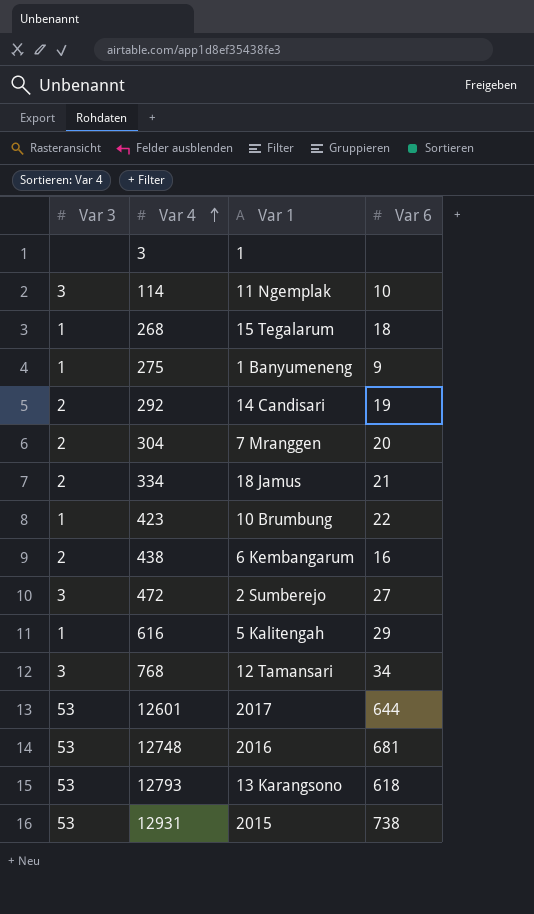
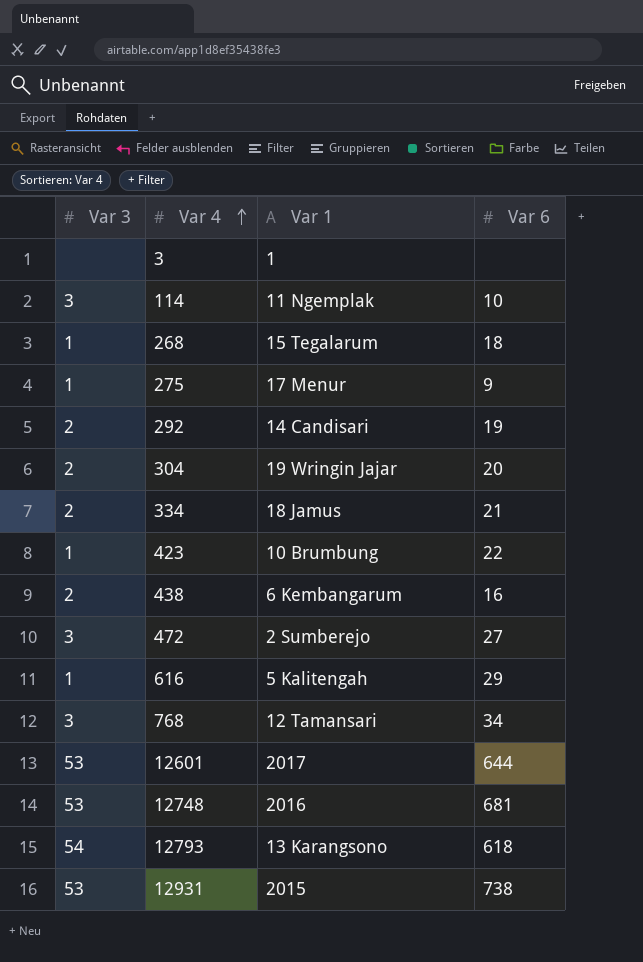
275 | Var 1: 1 Banyumeneng -> 17 Menur
304 | Var 1: 7 Mranggen -> 19 Wringin Jajar
12793 | Var 3: 53 -> 54

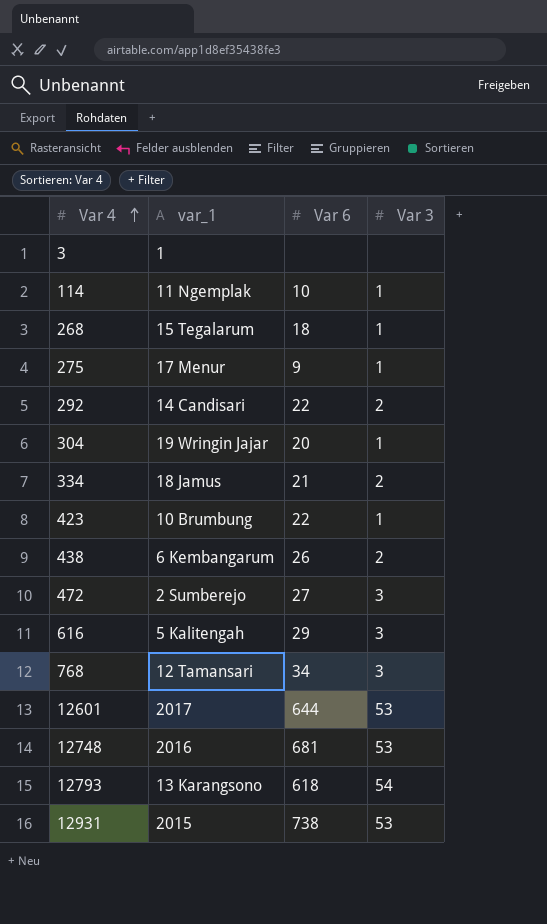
column name: Var 1 -> var_1
column Var 3 | position: 1 -> 4
114 | Var 3: 3 -> 1
292 | Var 6: 19 -> 22
304 | Var 3: 2 -> 1
438 | Var 6: 16 -> 26
616 | Var 3: 1 -> 3

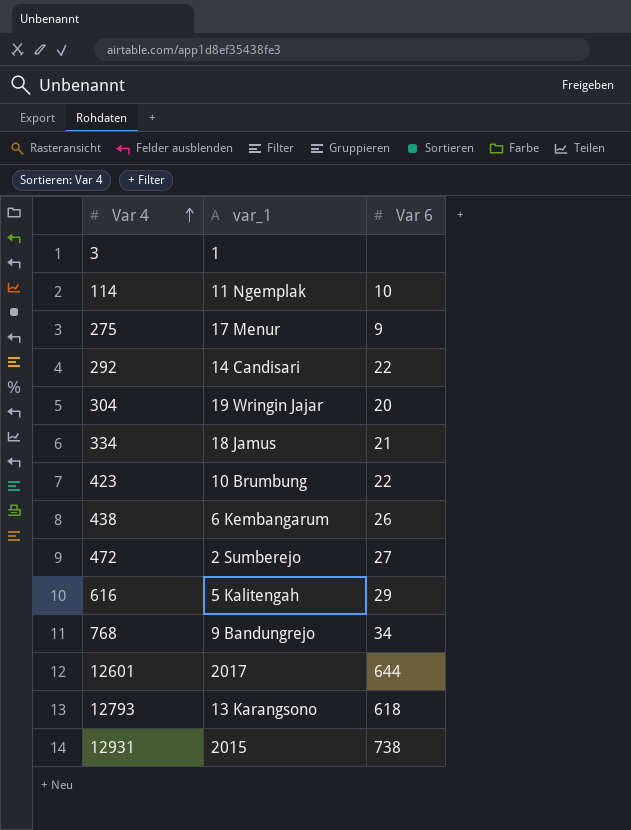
column Var 3 | position: 4 -> none
row 268: 15 Tegalarum | 18 | 1 -> none
row 12748: 2016 | 681 | 53 -> none
768 | var_1: 12 Tamansari -> 9 Bandungrejo

